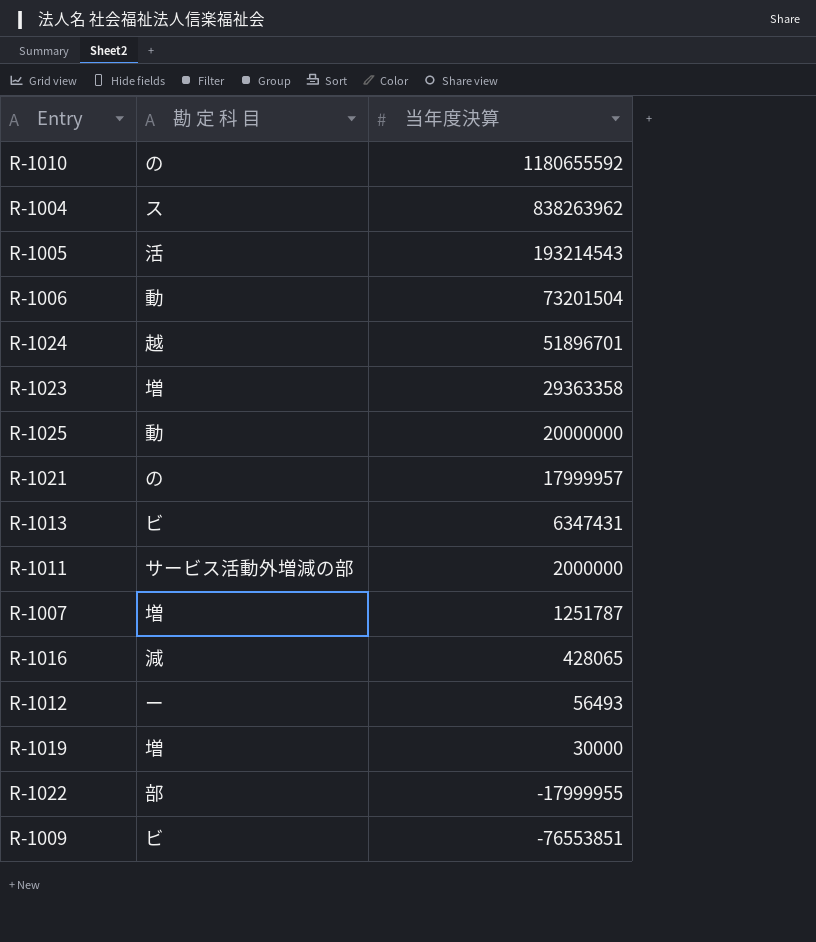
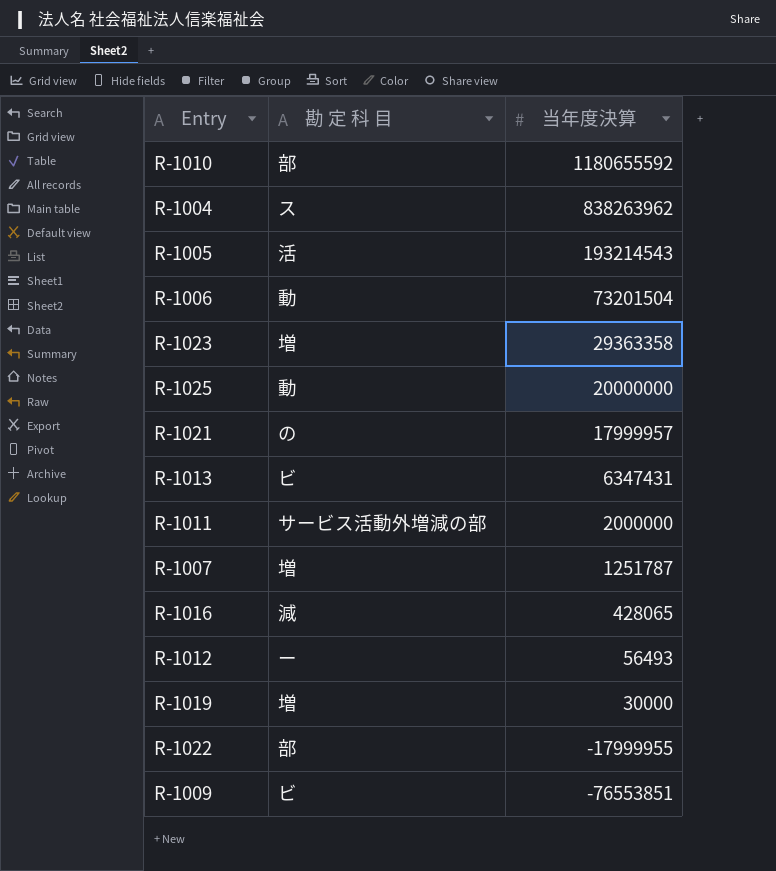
row R-1024: 越 | 51896701 -> none
R-1010 | 勘 定 科 目: の -> 部

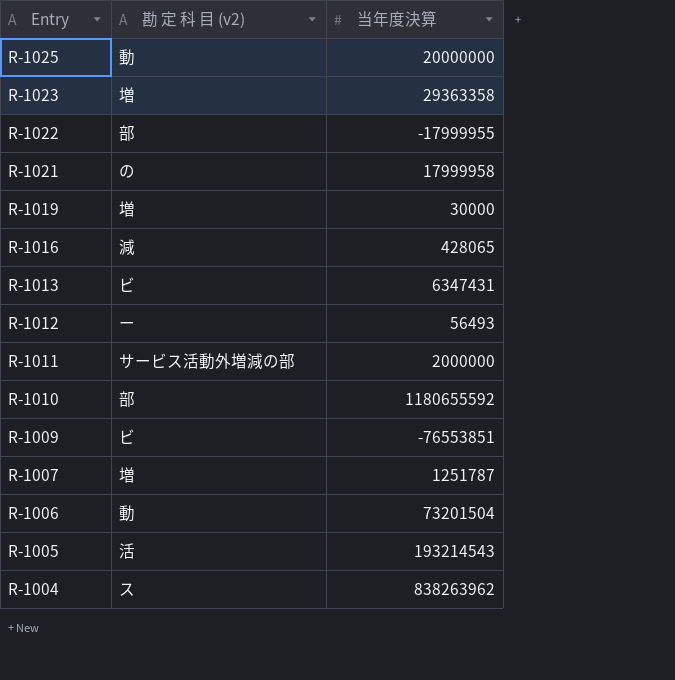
row order: 当年度決算 descending -> Entry descending
column name: 勘 定 科 目 -> 勘 定 科 目 (v2)
R-1021 | 当年度決算: 17999957 -> 17999958

